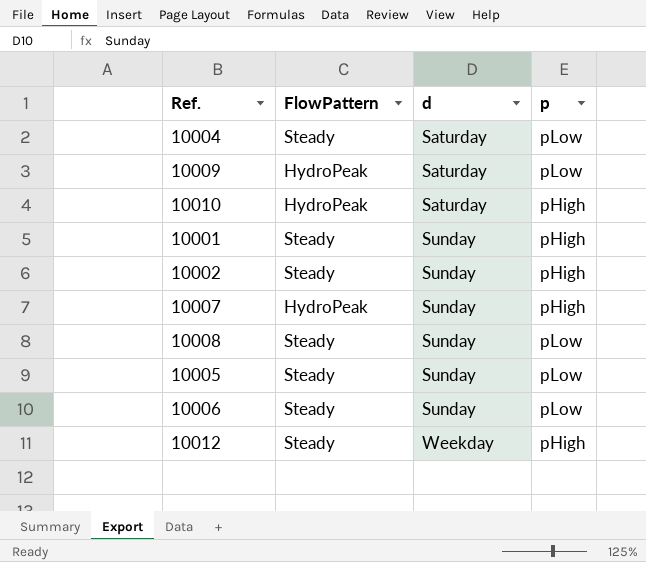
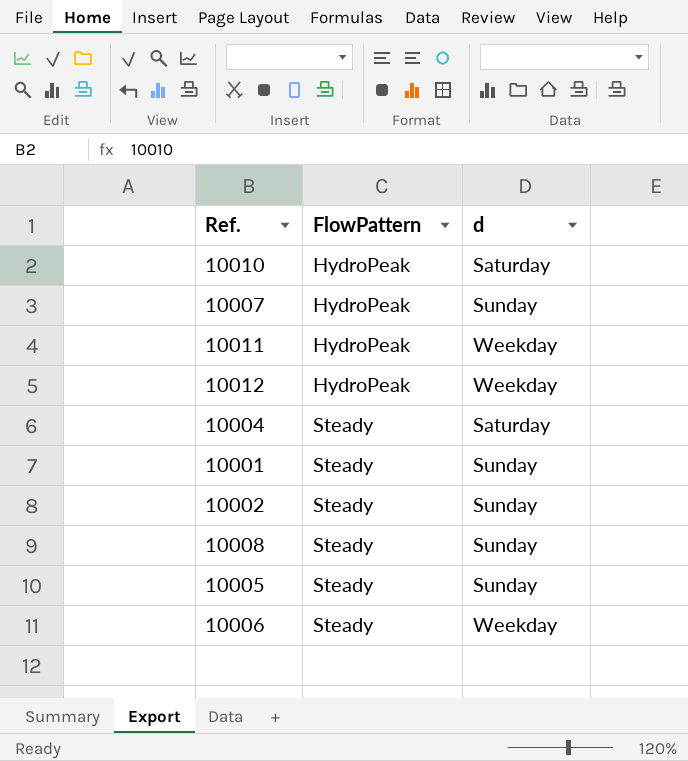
row order: d ascending -> FlowPattern ascending
column p | position: 4 -> none
row 10009: HydroPeak | Saturday | pLow -> none
row 10011: none -> HydroPeak | Weekday
10012 | FlowPattern: Steady -> HydroPeak
10006 | d: Sunday -> Weekday

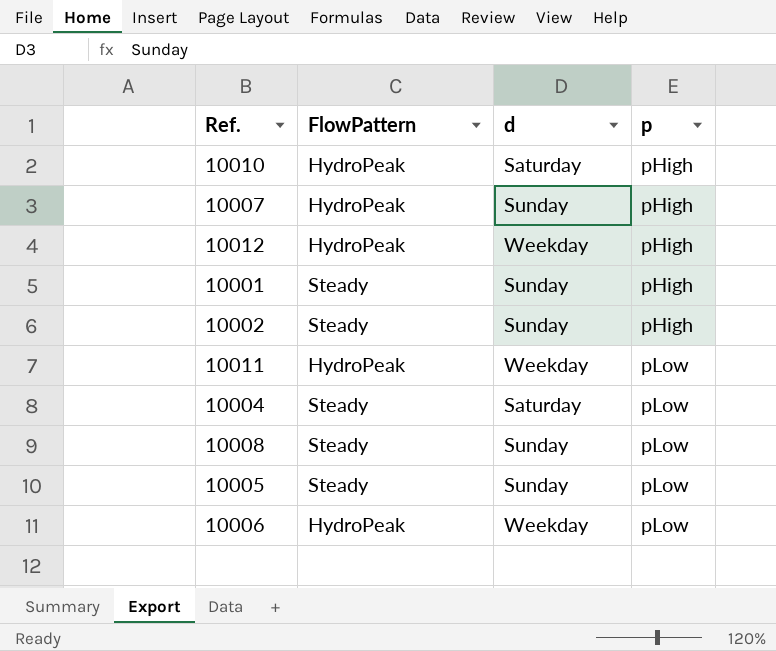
row order: FlowPattern ascending -> p ascending
column p | position: none -> 4
10006 | FlowPattern: Steady -> HydroPeak

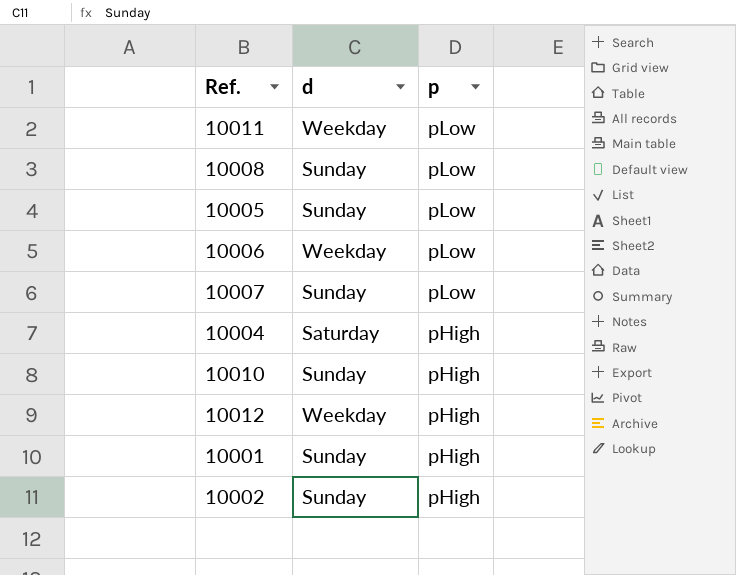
row order: p ascending -> p descending
column FlowPattern | position: 2 -> none
10007 | p: pHigh -> pLow
10004 | p: pLow -> pHigh
10010 | d: Saturday -> Sunday

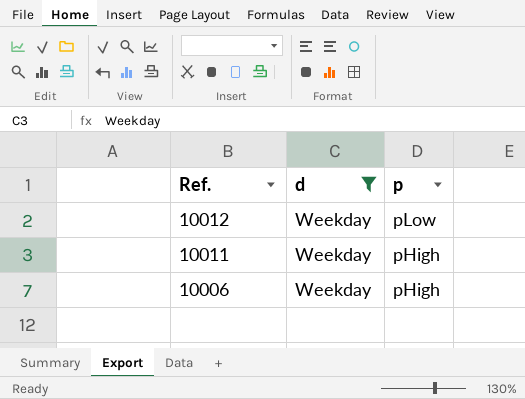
filter: none -> d = Weekday
row order: p descending -> Ref. descending
10012 | p: pHigh -> pLow
10011 | p: pLow -> pHigh
10006 | p: pLow -> pHigh

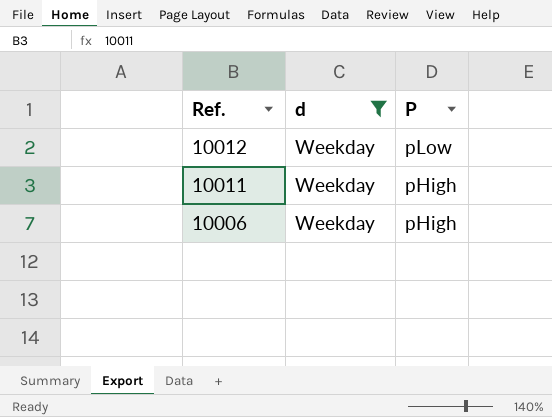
column name: p -> P

